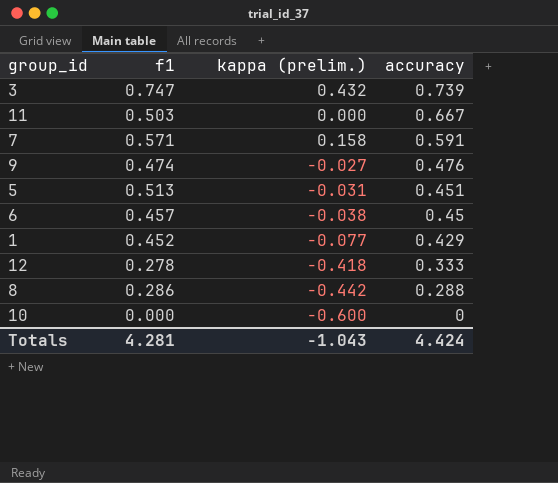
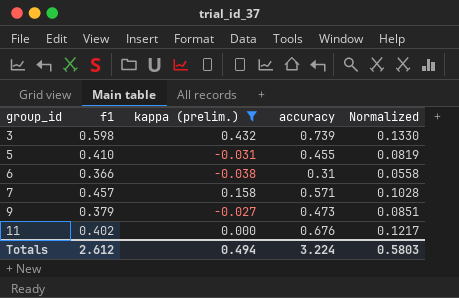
filter: none -> kappa (prelim.) >= -0.038
row order: accuracy descending -> group_id ascending
column Normalized | formula: none -> [accuracy] * 0.18
3 | f1: 0.747 -> 0.598
5 | f1: 0.513 -> 0.410
5 | accuracy: 0.451 -> 0.455
6 | f1: 0.457 -> 0.366
6 | accuracy: 0.45 -> 0.31
7 | f1: 0.571 -> 0.457
7 | accuracy: 0.591 -> 0.571
9 | f1: 0.474 -> 0.379
9 | accuracy: 0.476 -> 0.473
11 | f1: 0.503 -> 0.402
11 | accuracy: 0.667 -> 0.676
Totals | f1: 4.281 -> 2.612
Totals | kappa (prelim.): -1.043 -> 0.494
Totals | accuracy: 4.424 -> 3.224

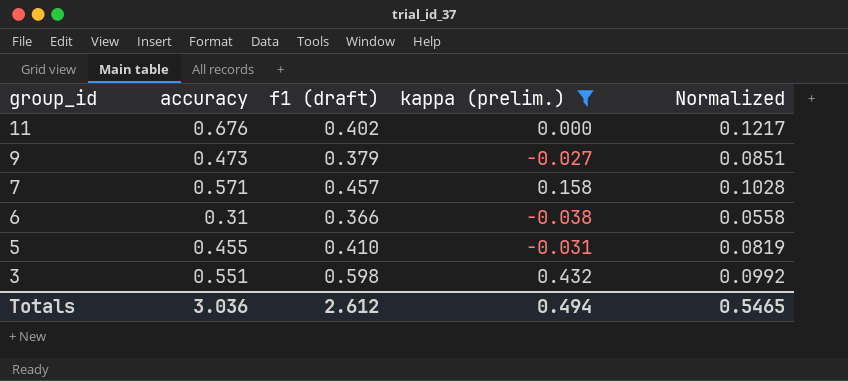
row order: group_id ascending -> group_id descending
column accuracy | position: 4 -> 2
column name: f1 -> f1 (draft)
3 | accuracy: 0.739 -> 0.551
3 | Normalized: 0.1330 -> 0.0992
Totals | accuracy: 3.224 -> 3.036
Totals | Normalized: 0.5803 -> 0.5465

